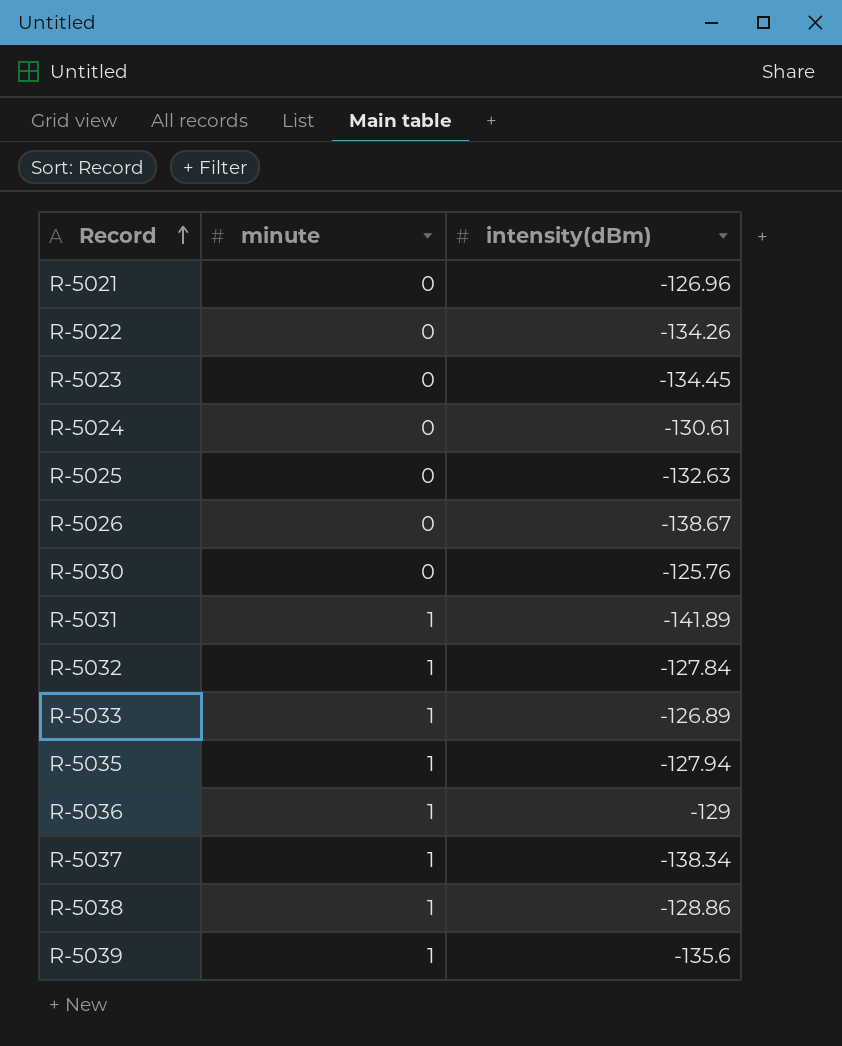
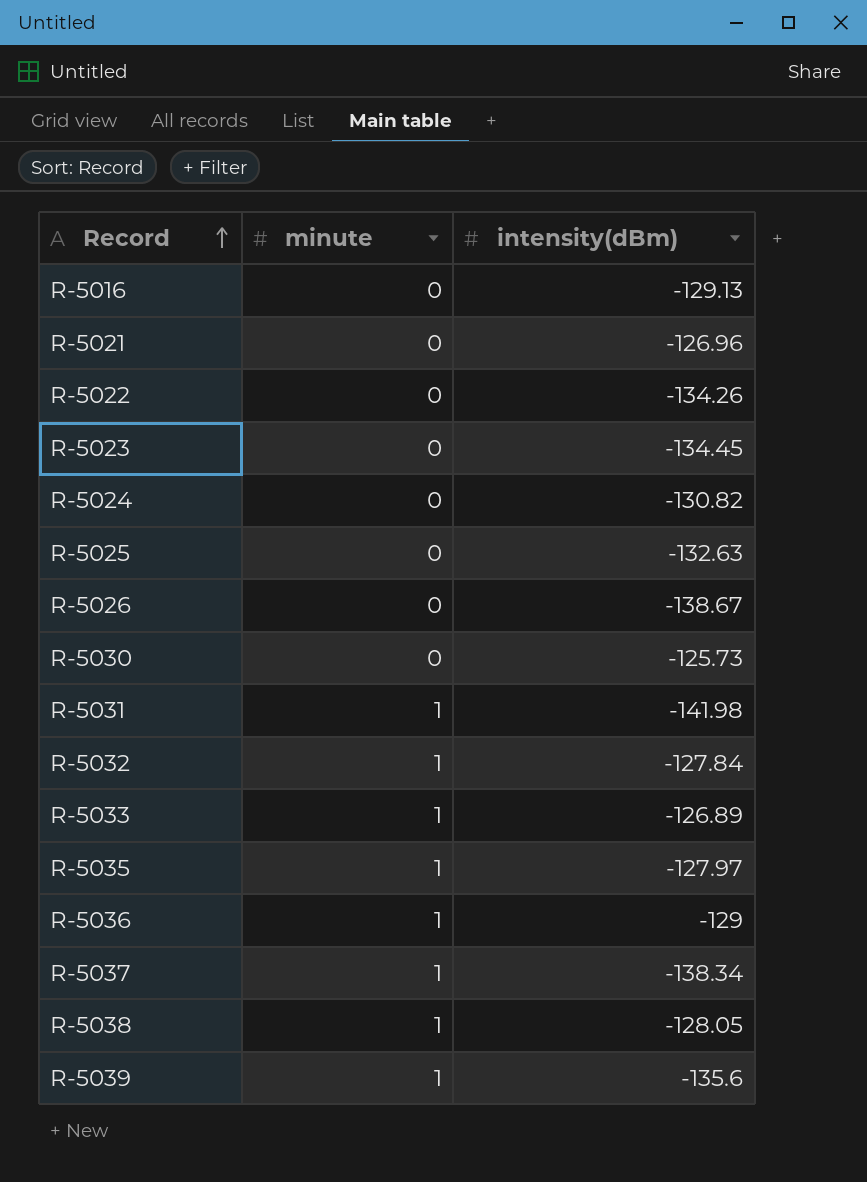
row R-5016: none -> 0 | -129.13
R-5024 | intensity(dBm): -130.61 -> -130.82
R-5030 | intensity(dBm): -125.76 -> -125.73
R-5031 | intensity(dBm): -141.89 -> -141.98
R-5035 | intensity(dBm): -127.94 -> -127.97
R-5038 | intensity(dBm): -128.86 -> -128.05

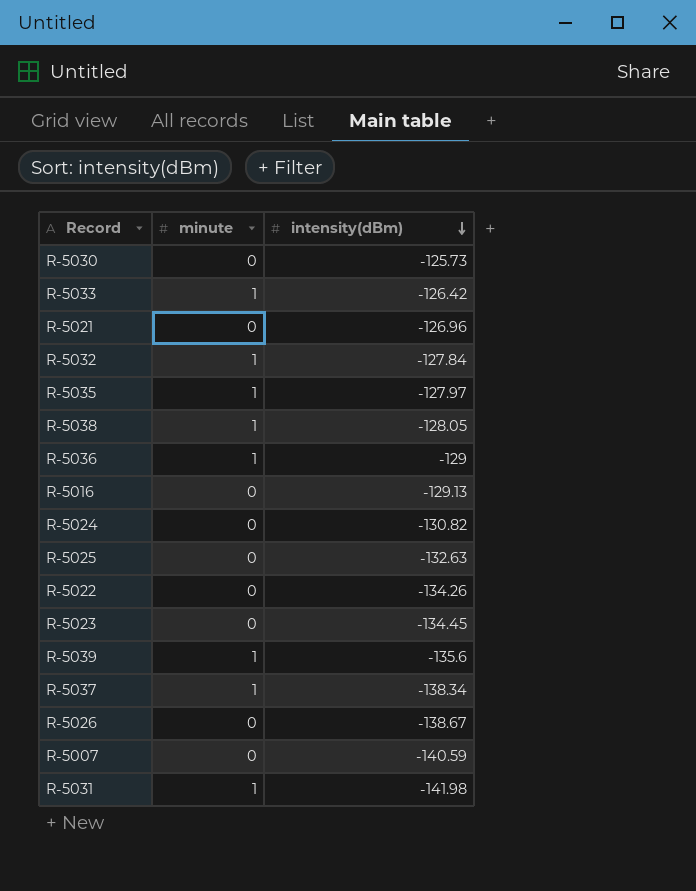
row order: Record ascending -> intensity(dBm) descending
R-5033 | intensity(dBm): -126.89 -> -126.42
row R-5007: none -> 0 | -140.59

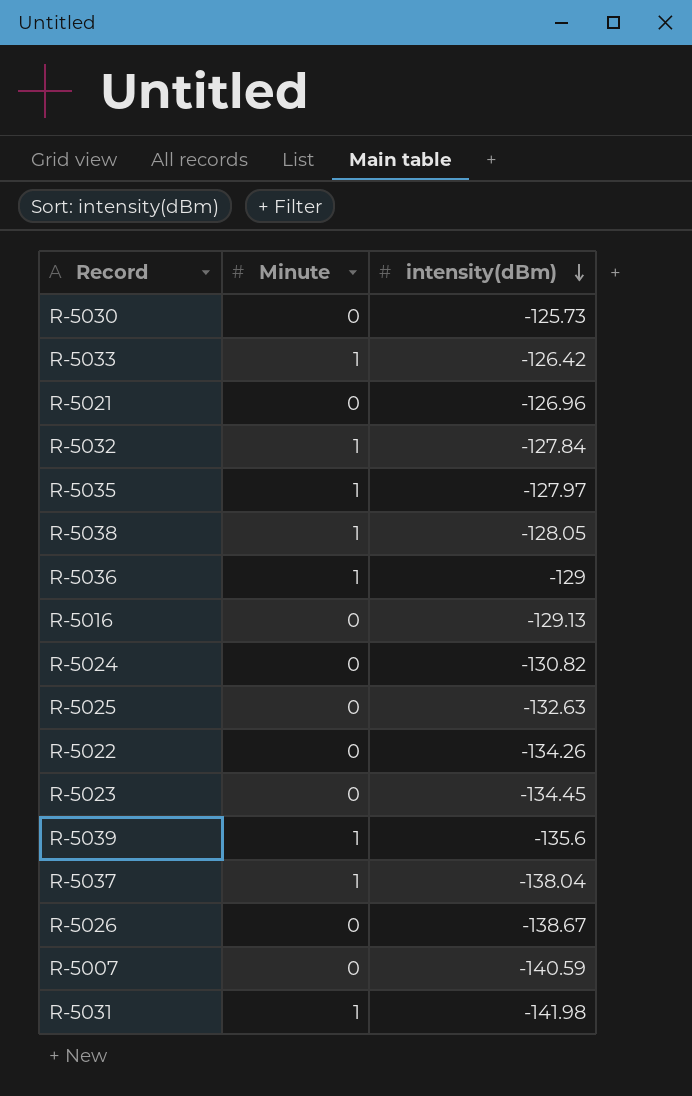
column name: minute -> Minute
R-5037 | intensity(dBm): -138.34 -> -138.04

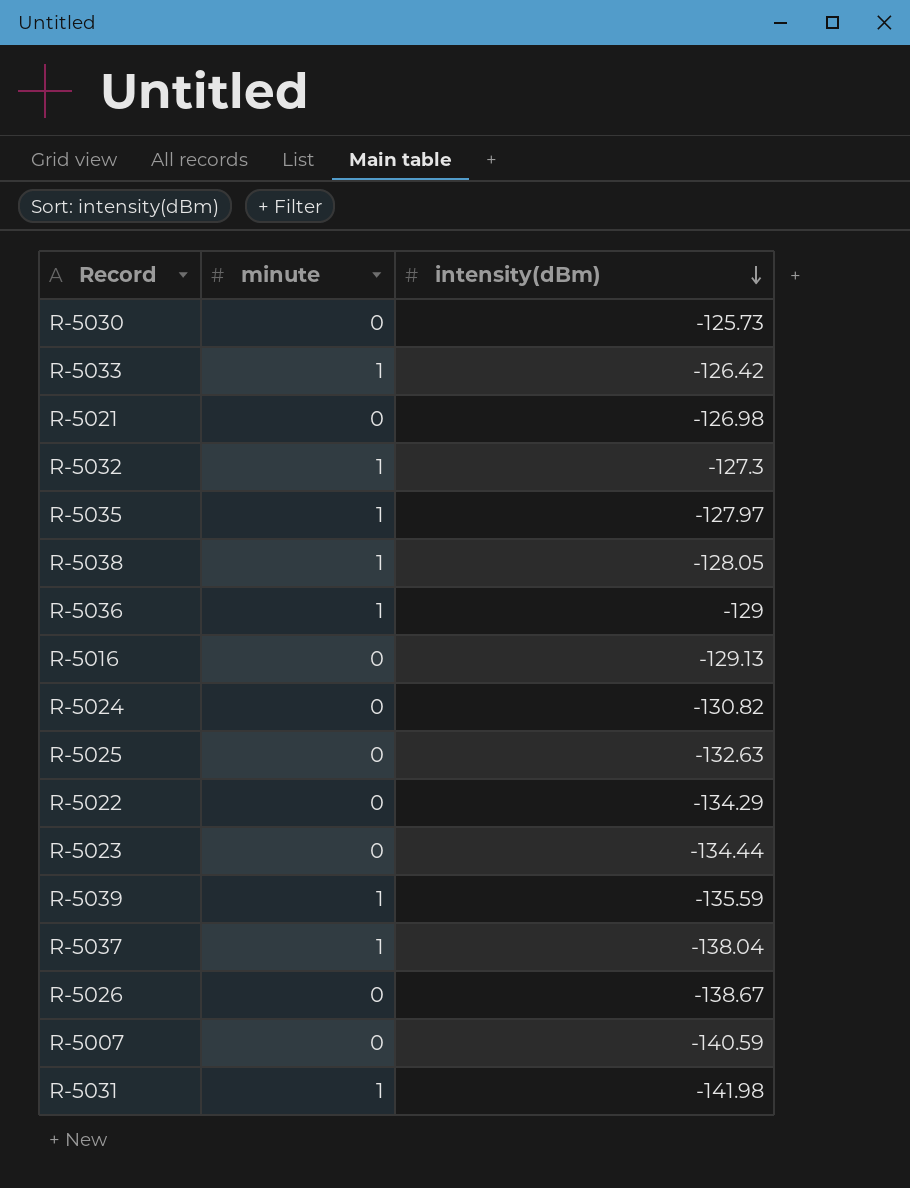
column name: Minute -> minute
R-5021 | intensity(dBm): -126.96 -> -126.98
R-5032 | intensity(dBm): -127.84 -> -127.3
R-5022 | intensity(dBm): -134.26 -> -134.29
R-5023 | intensity(dBm): -134.45 -> -134.44
R-5039 | intensity(dBm): -135.6 -> -135.59

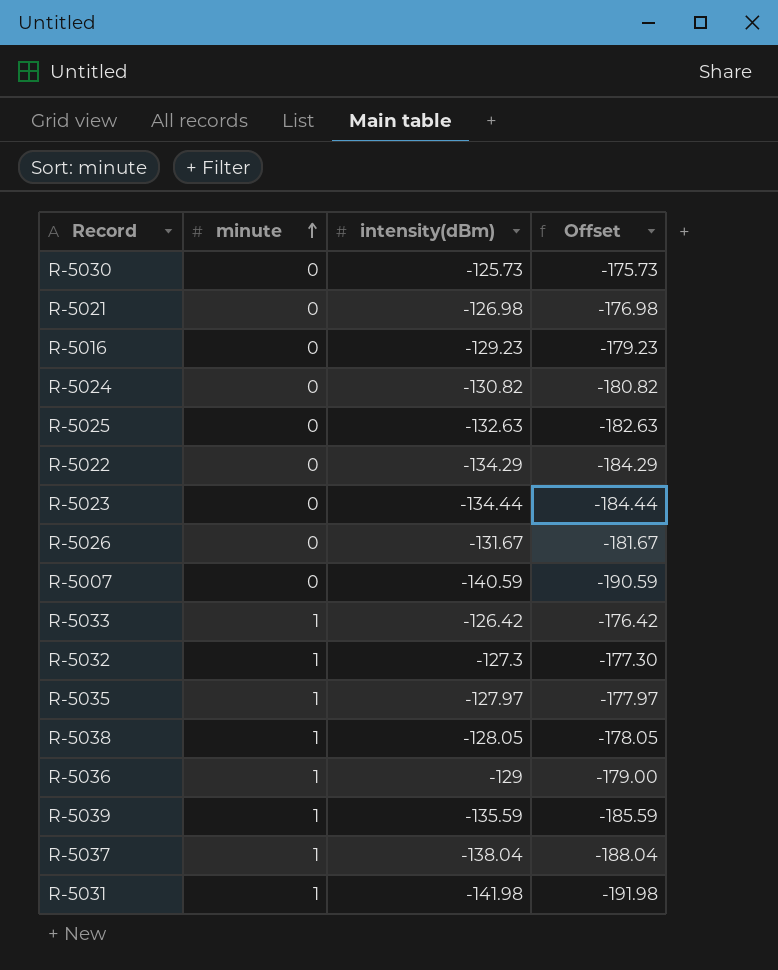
row order: intensity(dBm) descending -> minute ascending
column Offset | formula: none -> [intensity(dBm)] - 50
R-5016 | intensity(dBm): -129.13 -> -129.23
R-5026 | intensity(dBm): -138.67 -> -131.67

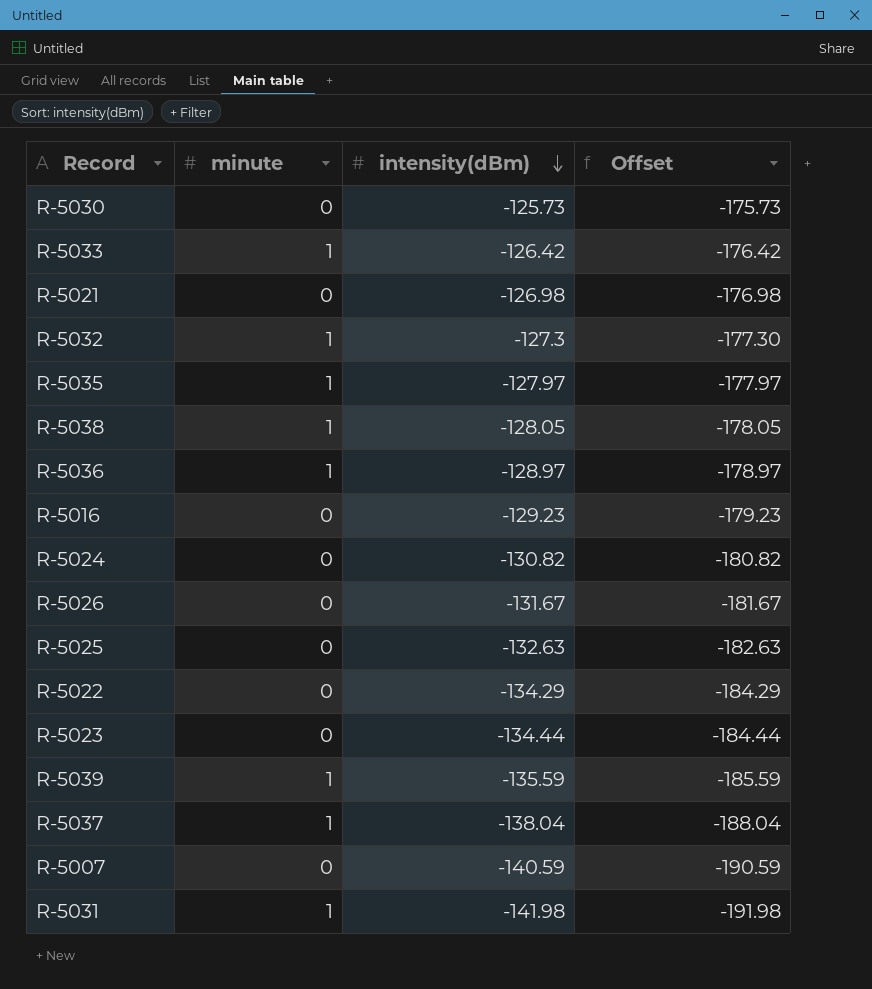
row order: minute ascending -> intensity(dBm) descending
R-5036 | intensity(dBm): -129 -> -128.97
R-5036 | Offset: -179.00 -> -178.97

